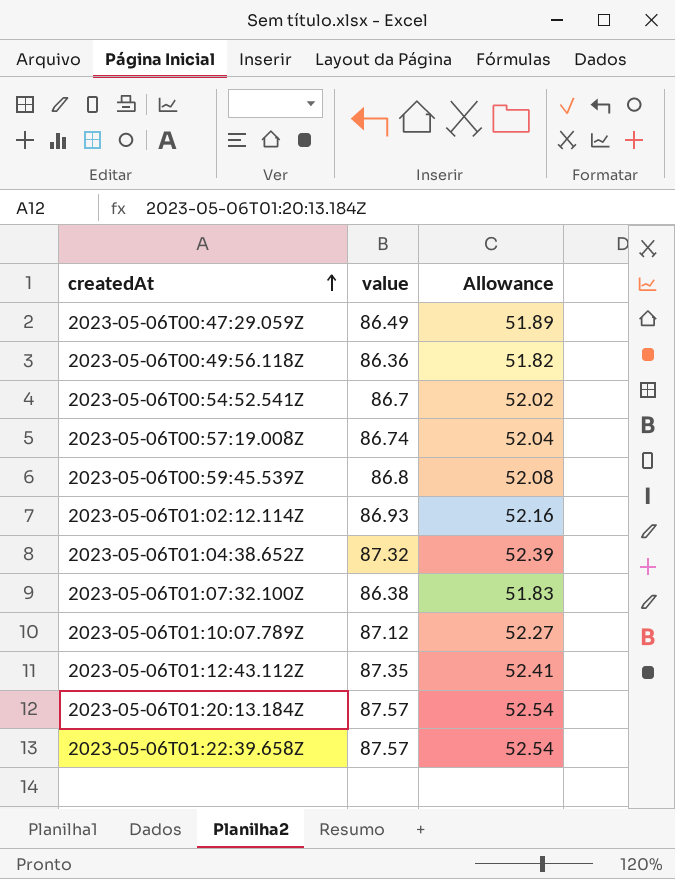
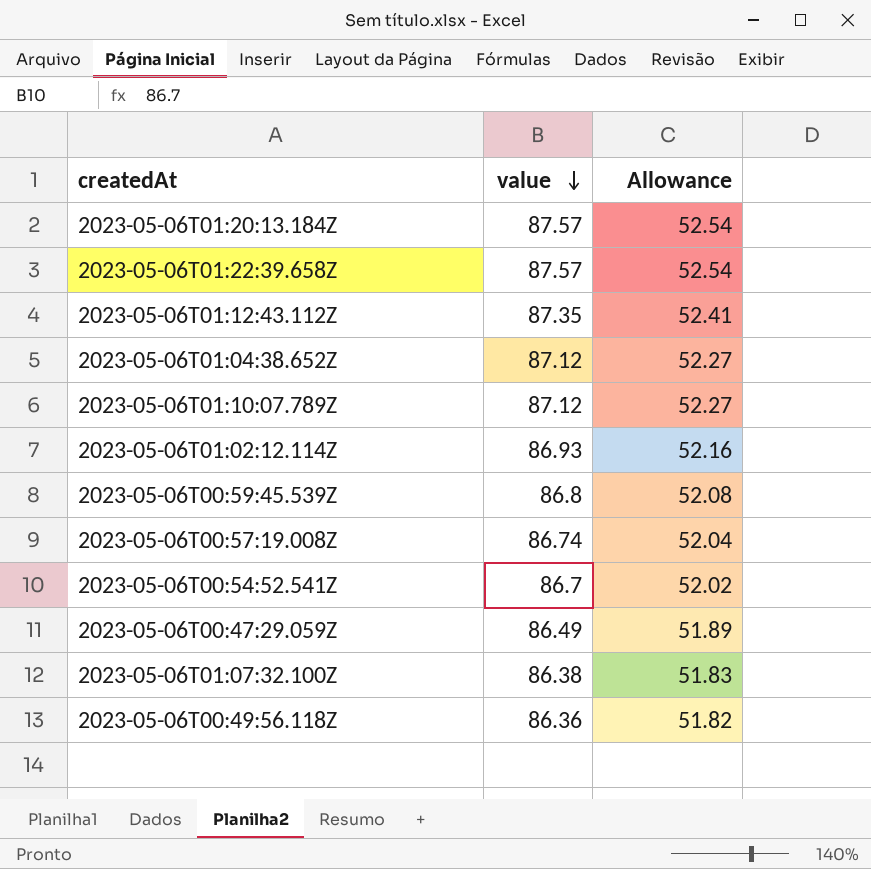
row order: createdAt ascending -> value descending
2023-05-06T01:04:38.652Z | value: 87.32 -> 87.12
2023-05-06T01:04:38.652Z | Allowance: 52.39 -> 52.27

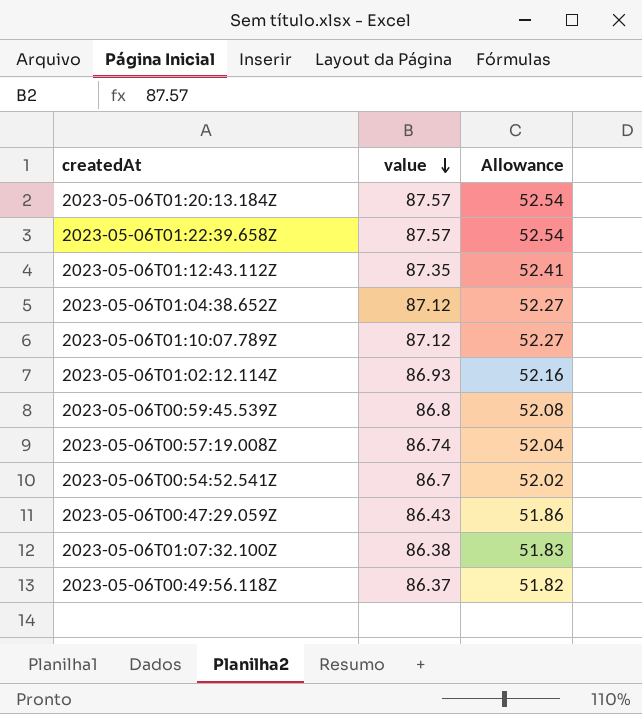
2023-05-06T00:47:29.059Z | value: 86.49 -> 86.43
2023-05-06T00:47:29.059Z | Allowance: 51.89 -> 51.86
2023-05-06T00:49:56.118Z | value: 86.36 -> 86.37

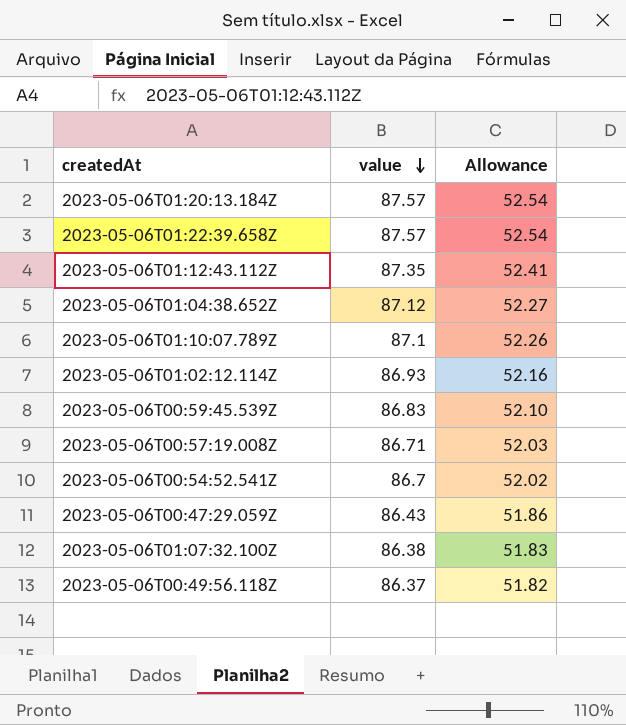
2023-05-06T01:10:07.789Z | value: 87.12 -> 87.1
2023-05-06T01:10:07.789Z | Allowance: 52.27 -> 52.26
2023-05-06T00:59:45.539Z | value: 86.8 -> 86.83
2023-05-06T00:59:45.539Z | Allowance: 52.08 -> 52.10
2023-05-06T00:57:19.008Z | value: 86.74 -> 86.71
2023-05-06T00:57:19.008Z | Allowance: 52.04 -> 52.03

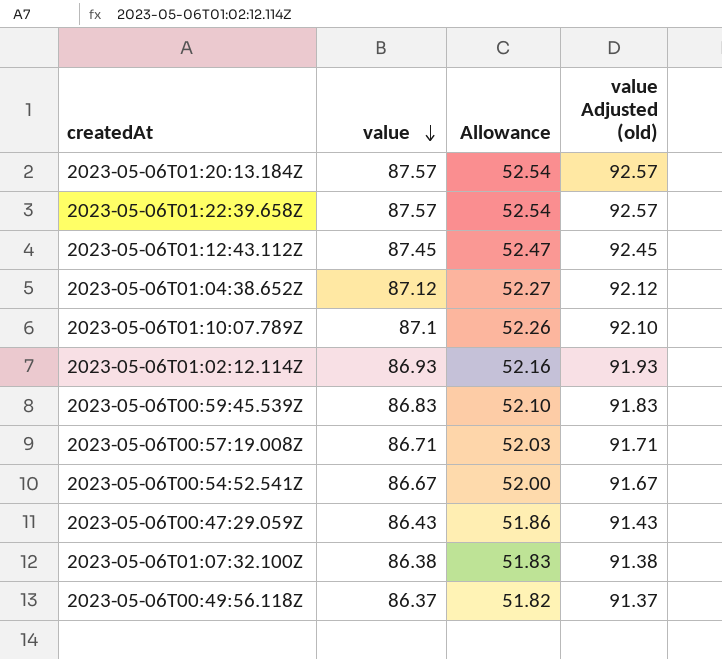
column value Adjusted (old) | formula: none -> [value] + 5
2023-05-06T01:12:43.112Z | value: 87.35 -> 87.45
2023-05-06T01:12:43.112Z | Allowance: 52.41 -> 52.47
2023-05-06T00:54:52.541Z | value: 86.7 -> 86.67
2023-05-06T00:54:52.541Z | Allowance: 52.02 -> 52.00

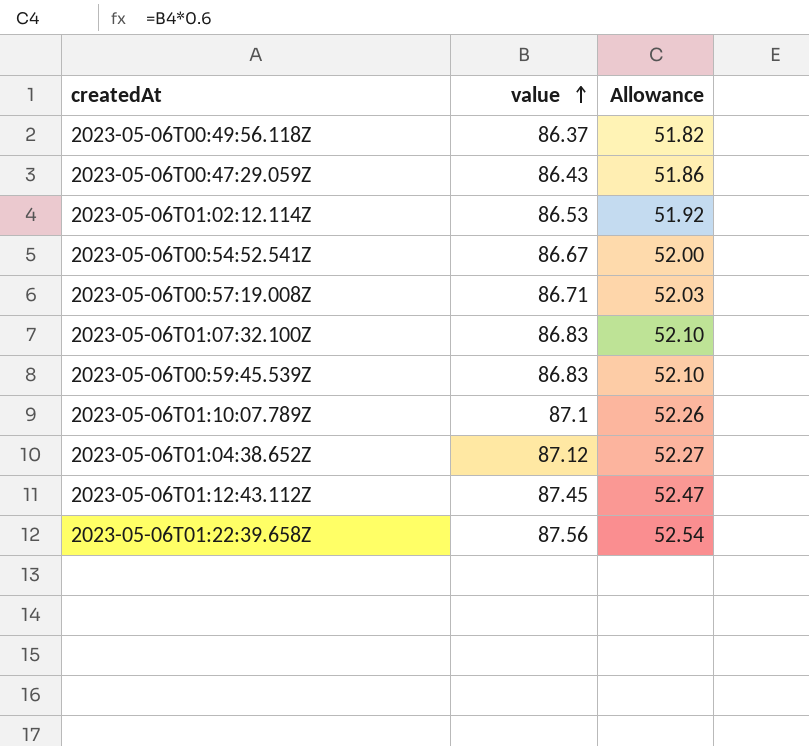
row order: value descending -> value ascending
column value Adjusted (old) | formula: [value] + 5 -> none
row 2023-05-06T01:20:13.184Z: 87.57 | 52.54 | 92.57 -> none
2023-05-06T01:02:12.114Z | value: 86.93 -> 86.53
2023-05-06T01:02:12.114Z | Allowance: 52.16 -> 51.92
2023-05-06T01:07:32.100Z | value: 86.38 -> 86.83
2023-05-06T01:07:32.100Z | Allowance: 51.83 -> 52.10
2023-05-06T01:22:39.658Z | value: 87.57 -> 87.56

